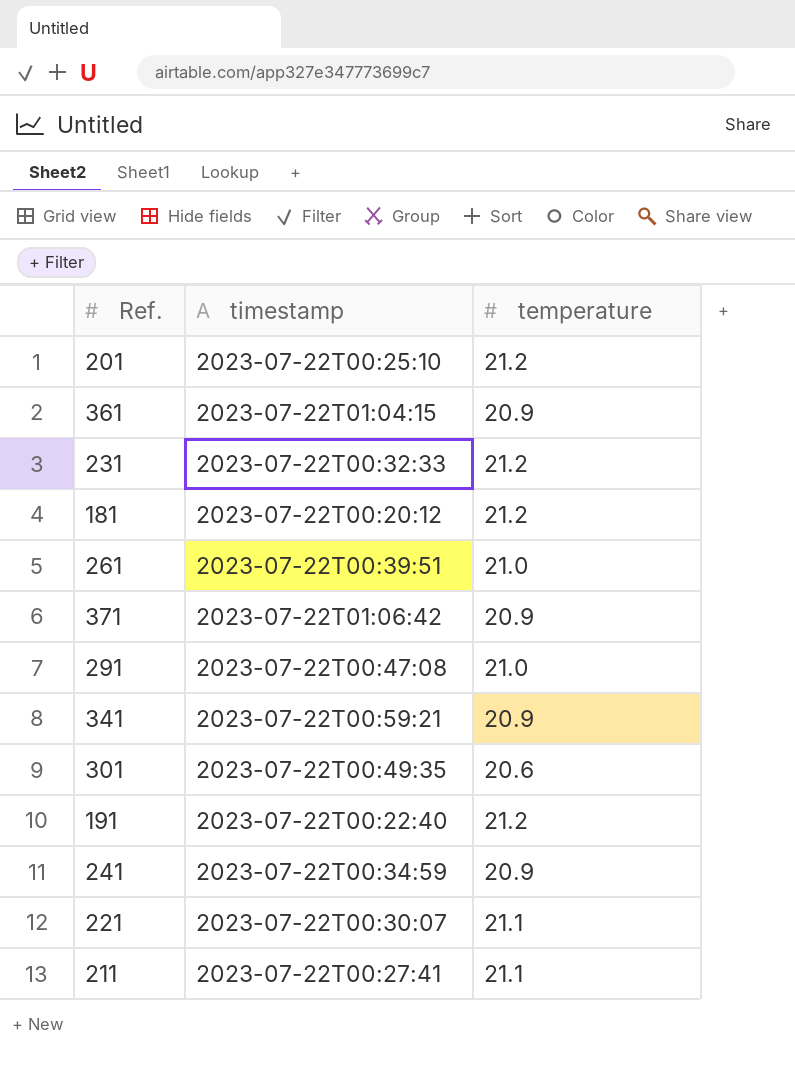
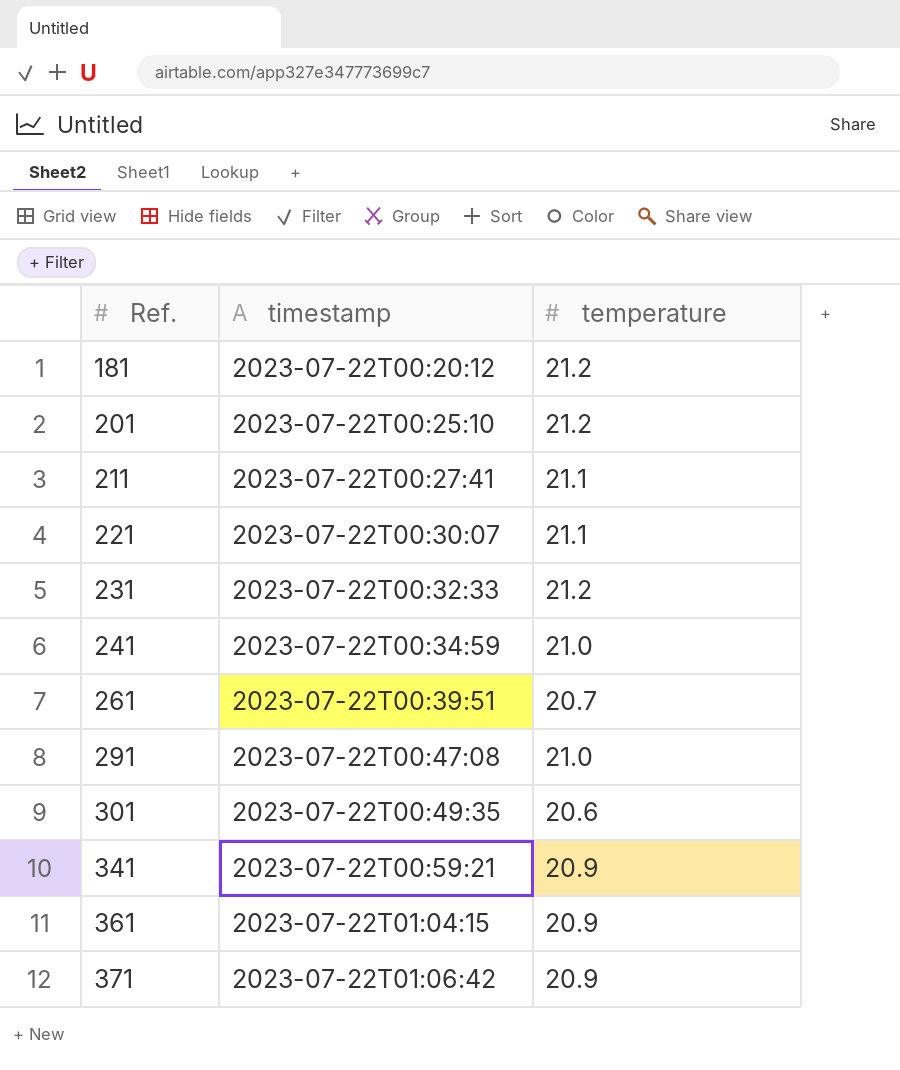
row order: none -> Ref. ascending
row 191: 2023-07-22T00:22:40 | 21.2 -> none
241 | temperature: 20.9 -> 21.0
261 | temperature: 21.0 -> 20.7

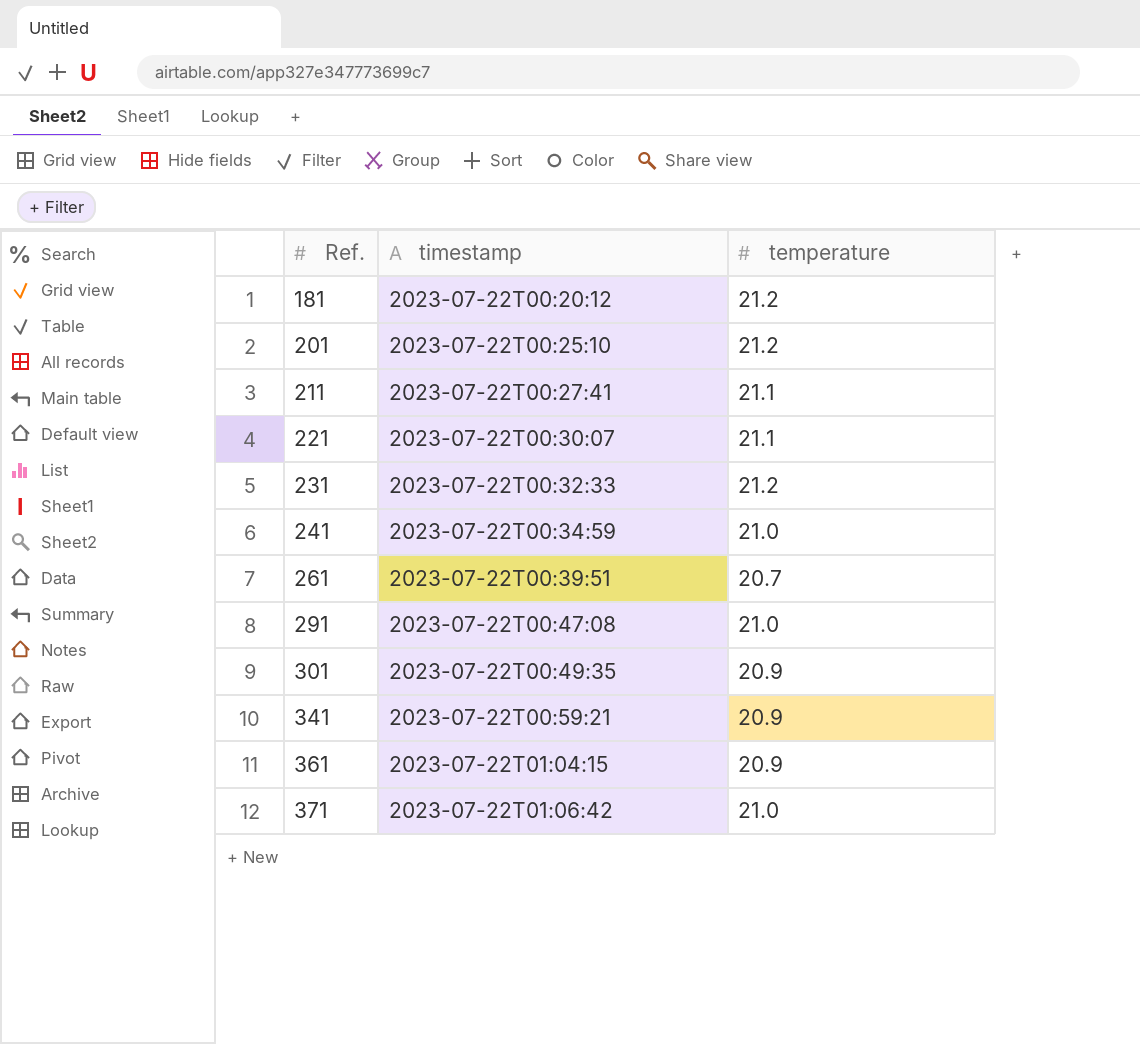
301 | temperature: 20.6 -> 20.9
371 | temperature: 20.9 -> 21.0

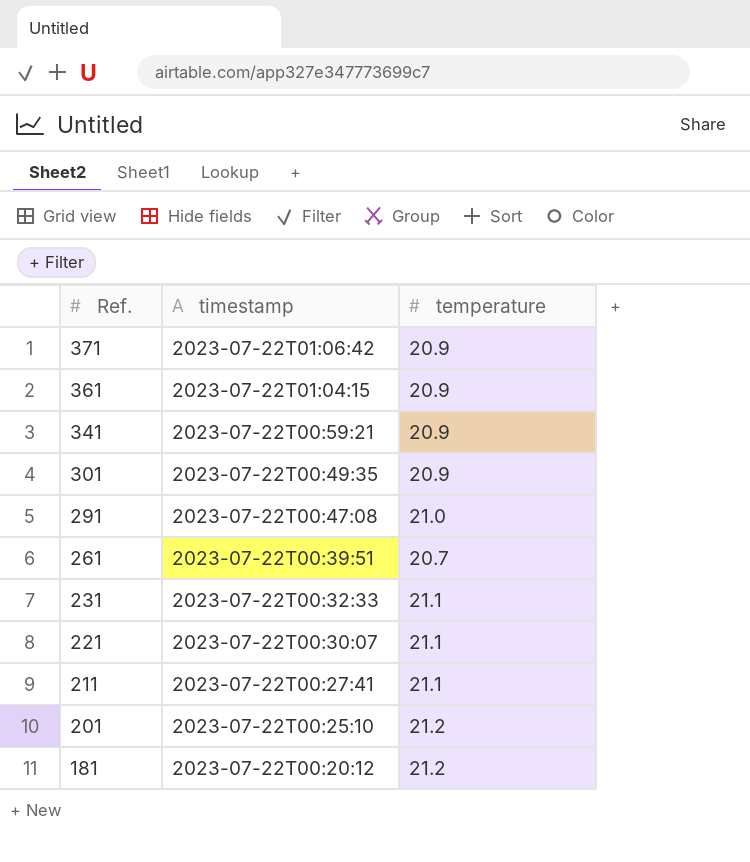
row order: Ref. ascending -> Ref. descending
row 241: 2023-07-22T00:34:59 | 21.0 -> none
371 | temperature: 21.0 -> 20.9
231 | temperature: 21.2 -> 21.1

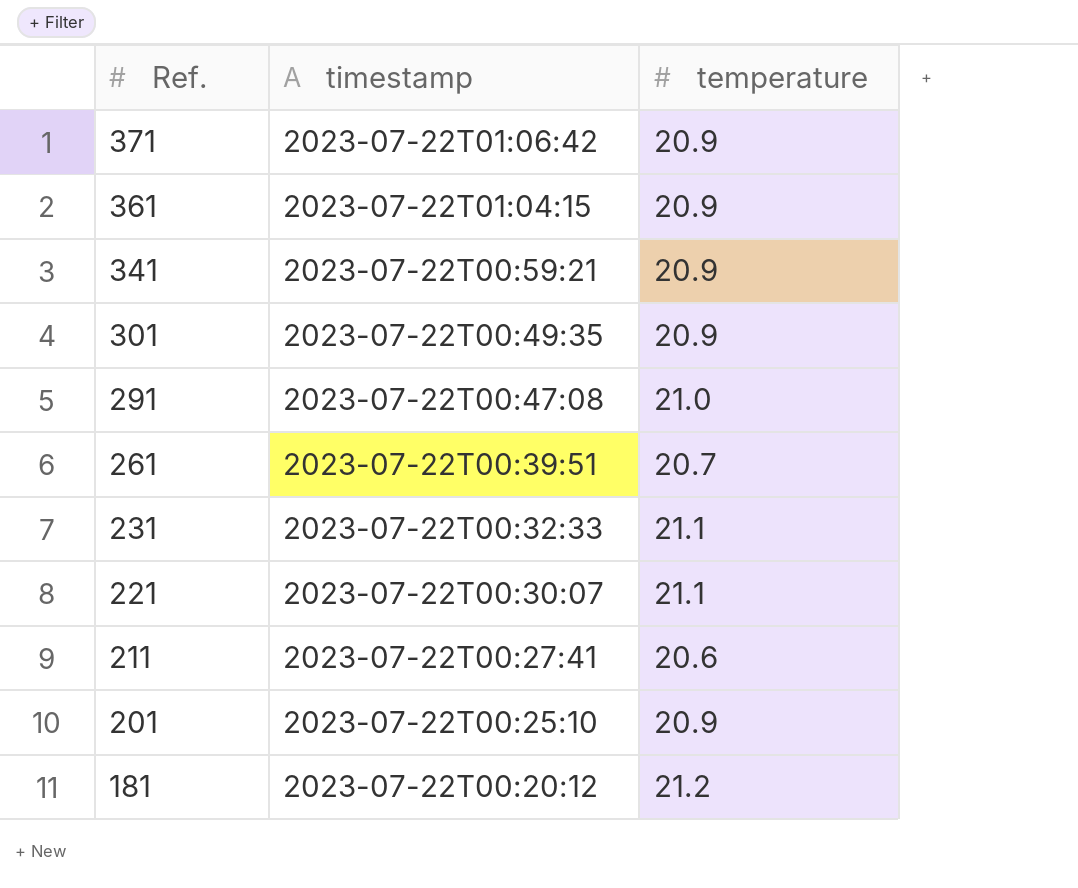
211 | temperature: 21.1 -> 20.6
201 | temperature: 21.2 -> 20.9

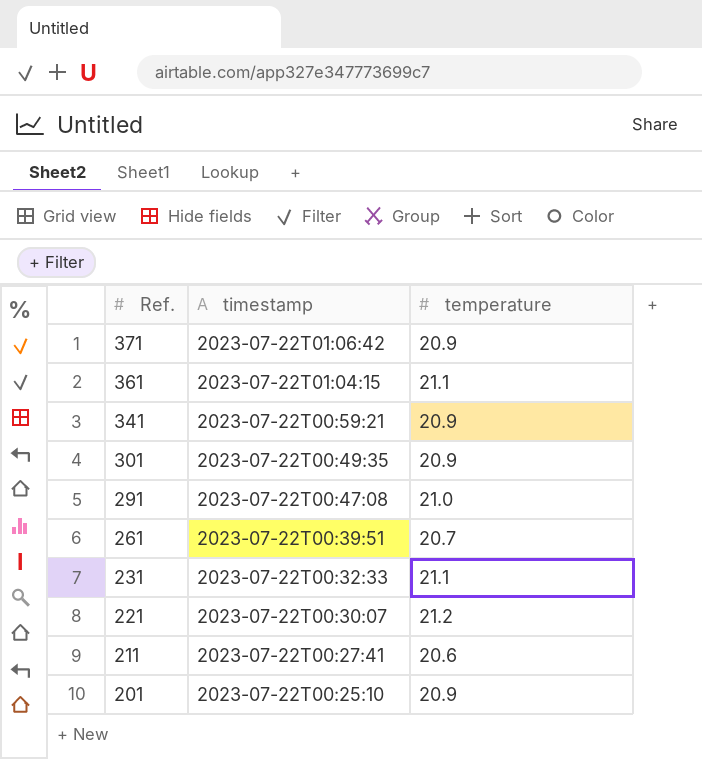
row 181: 2023-07-22T00:20:12 | 21.2 -> none
361 | temperature: 20.9 -> 21.1
221 | temperature: 21.1 -> 21.2

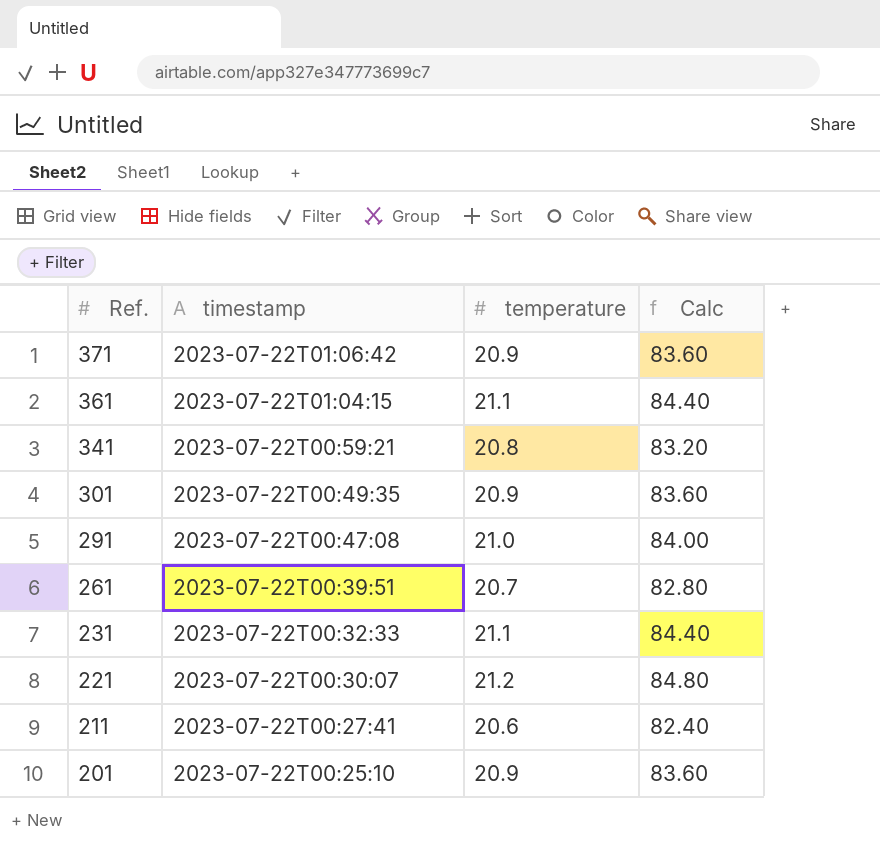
column Calc | formula: none -> [temperature] * 4
341 | temperature: 20.9 -> 20.8

